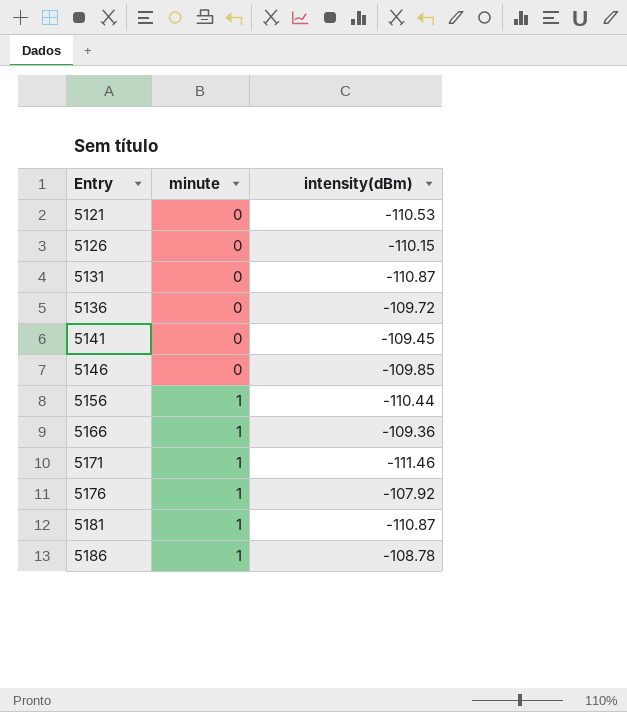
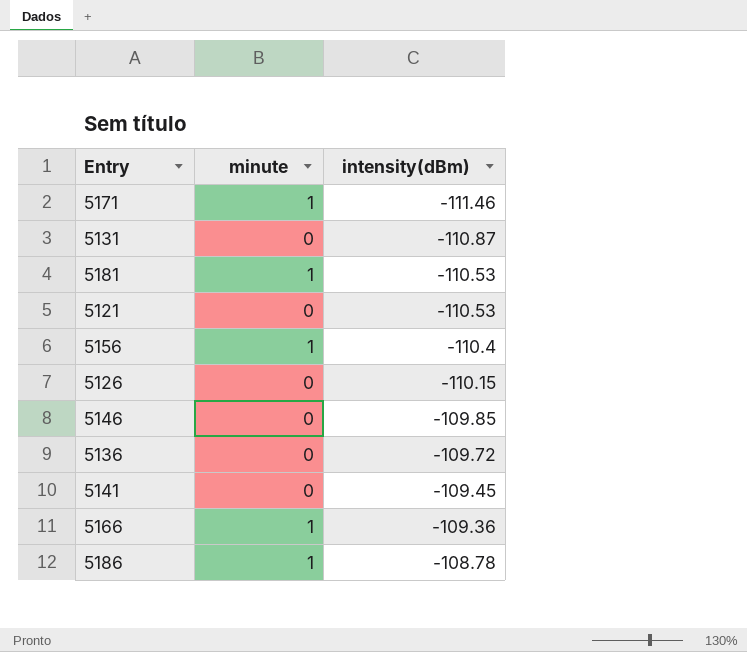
row order: Entry ascending -> intensity(dBm) ascending
row 5176: 1 | -107.92 -> none
5181 | intensity(dBm): -110.87 -> -110.53
5156 | intensity(dBm): -110.44 -> -110.4

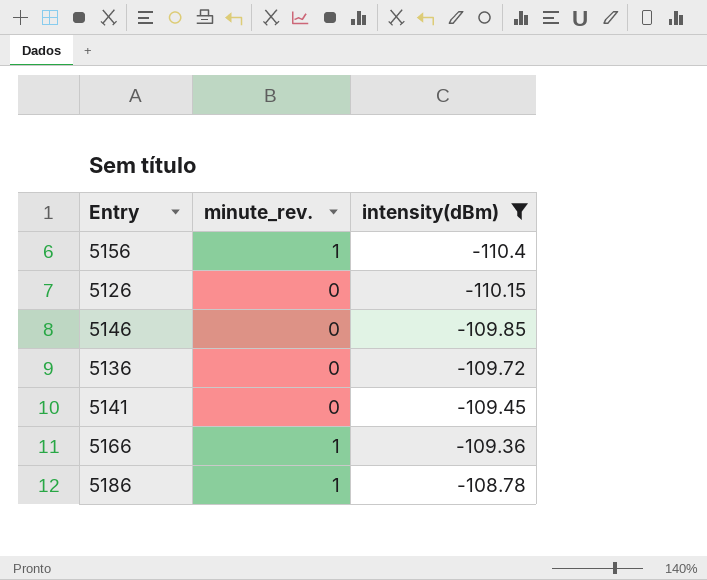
filter: none -> intensity(dBm) >= -110.4
column name: minute -> minute_rev.

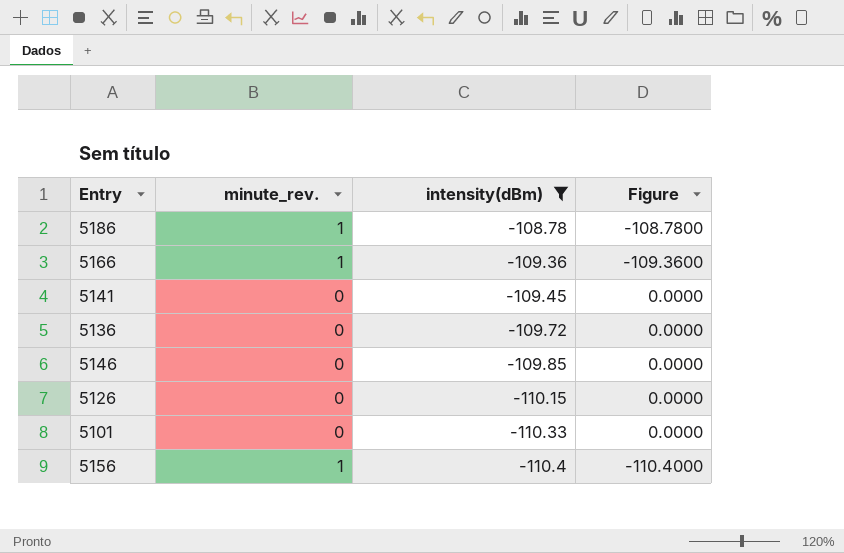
row order: intensity(dBm) ascending -> intensity(dBm) descending
column Figure | formula: none -> [minute_rev.] * [intensity(dBm)]
row 5101: none -> 0 | -110.33 | 0.0000

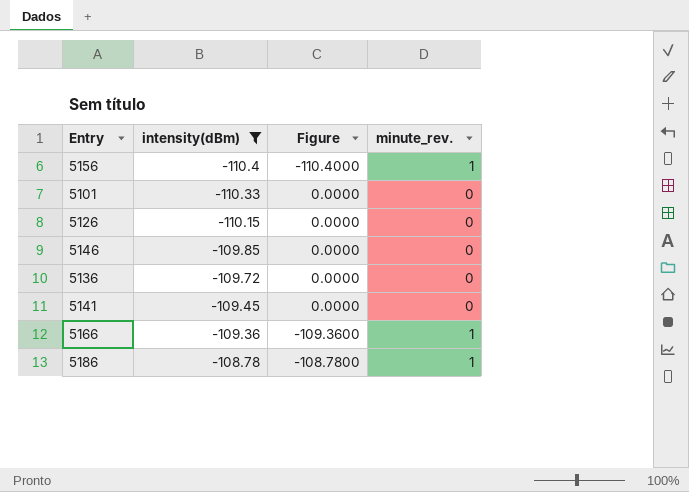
row order: intensity(dBm) descending -> intensity(dBm) ascending
column minute_rev. | position: 2 -> 4

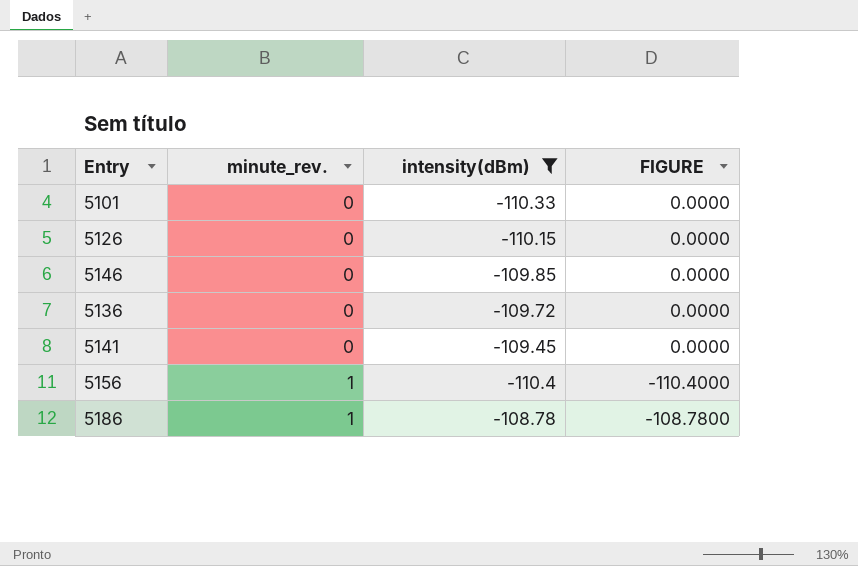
row order: intensity(dBm) ascending -> minute_rev. ascending
column minute_rev. | position: 4 -> 2
column name: Figure -> FIGURE
row 5166: -109.36 | -109.3600 | 1 -> none

